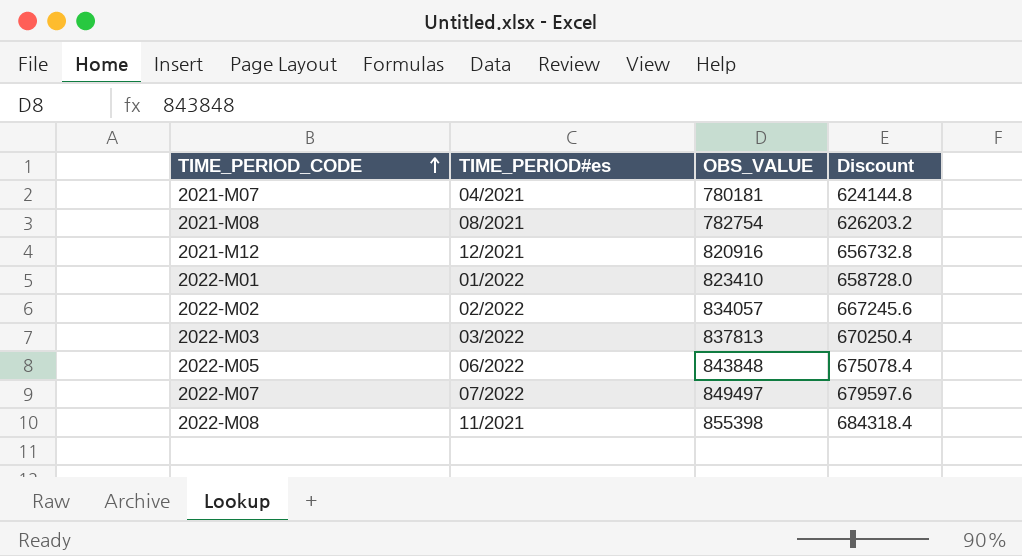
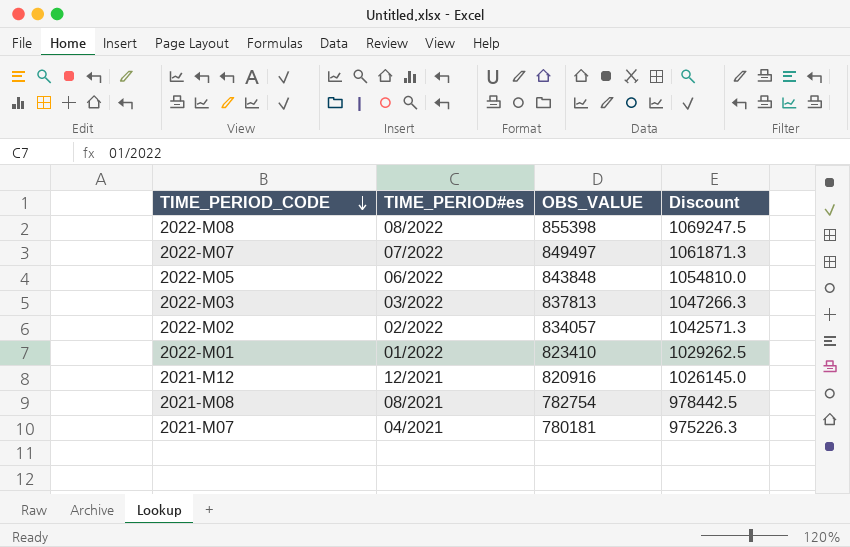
row order: TIME_PERIOD_CODE ascending -> TIME_PERIOD_CODE descending
column Discount | formula: [OBS_VALUE] * 0.8 -> [OBS_VALUE] * 1.25
2022-M08 | TIME_PERIOD#es: 11/2021 -> 08/2022

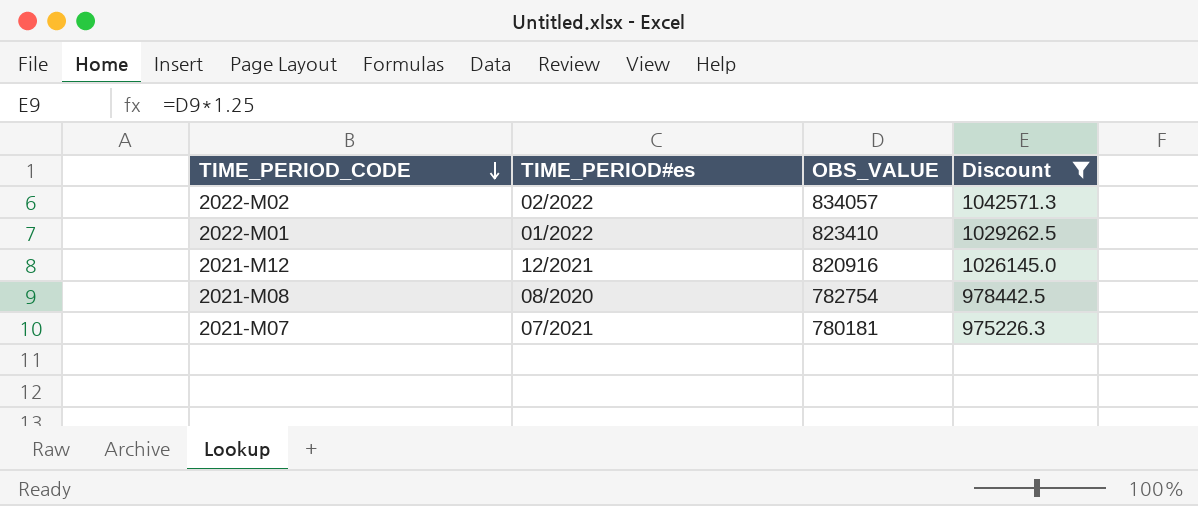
filter: none -> Discount <= 1042571.3
2021-M08 | TIME_PERIOD#es: 08/2021 -> 08/2020
2021-M07 | TIME_PERIOD#es: 04/2021 -> 07/2021

